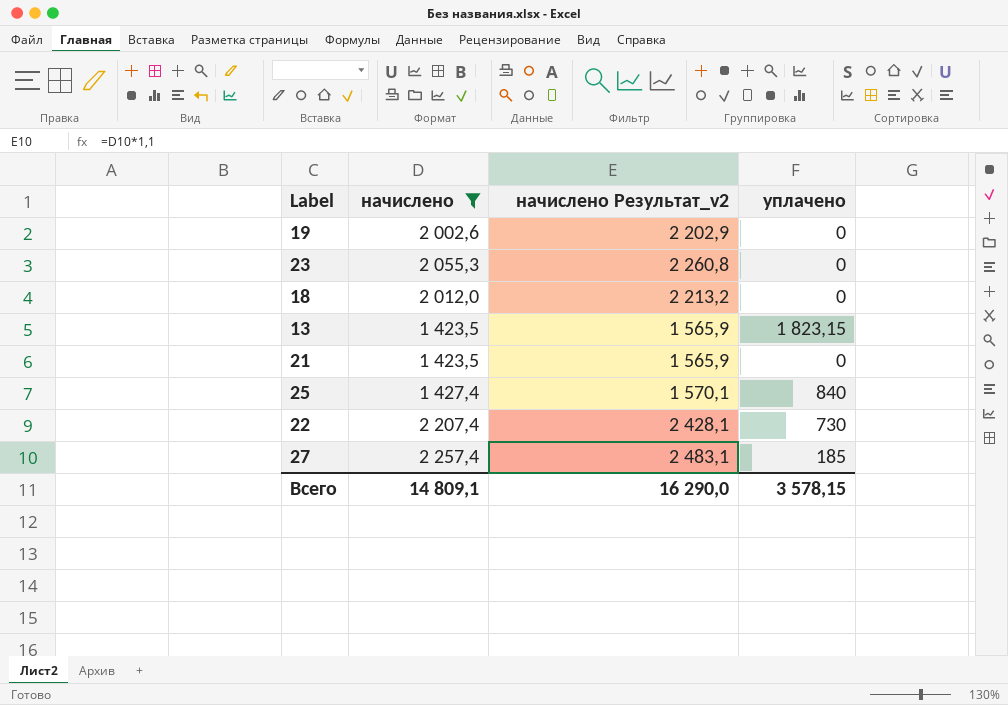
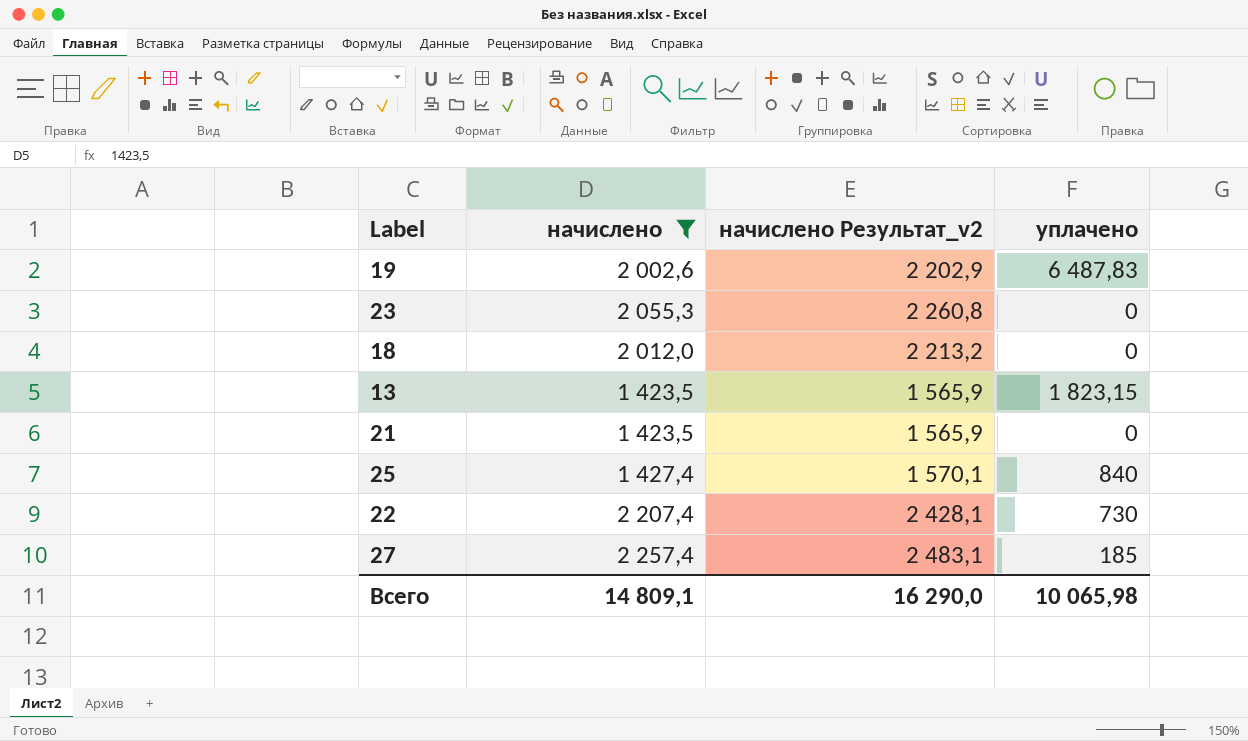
19 | уплачено: 0 -> 6 487,83
Всего | уплачено: 3 578,15 -> 10 065,98

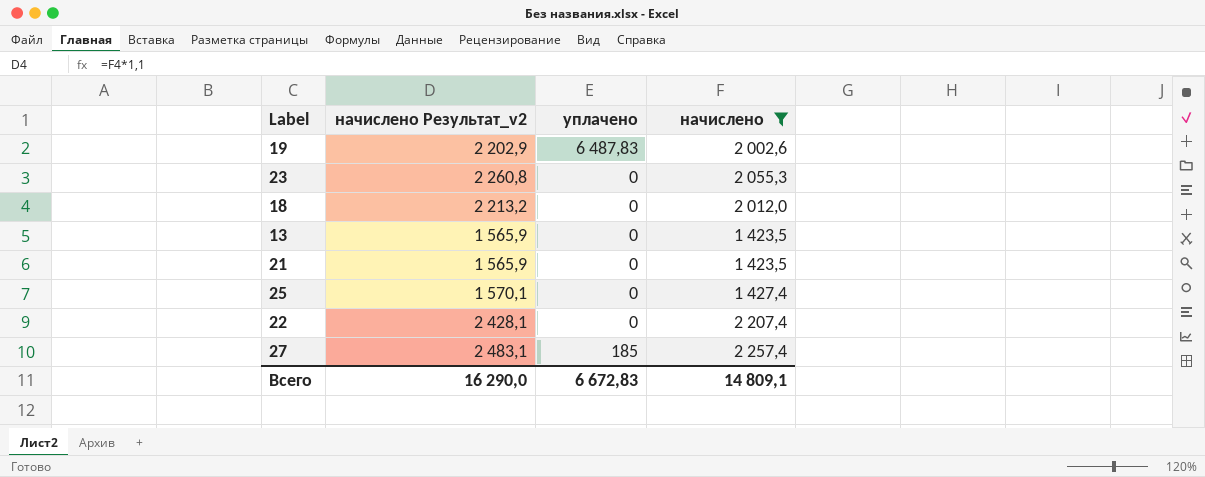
column начислено | position: 2 -> 4
13 | уплачено: 1 823,15 -> 0
25 | уплачено: 840 -> 0
22 | уплачено: 730 -> 0
Всего | уплачено: 10 065,98 -> 6 672,83

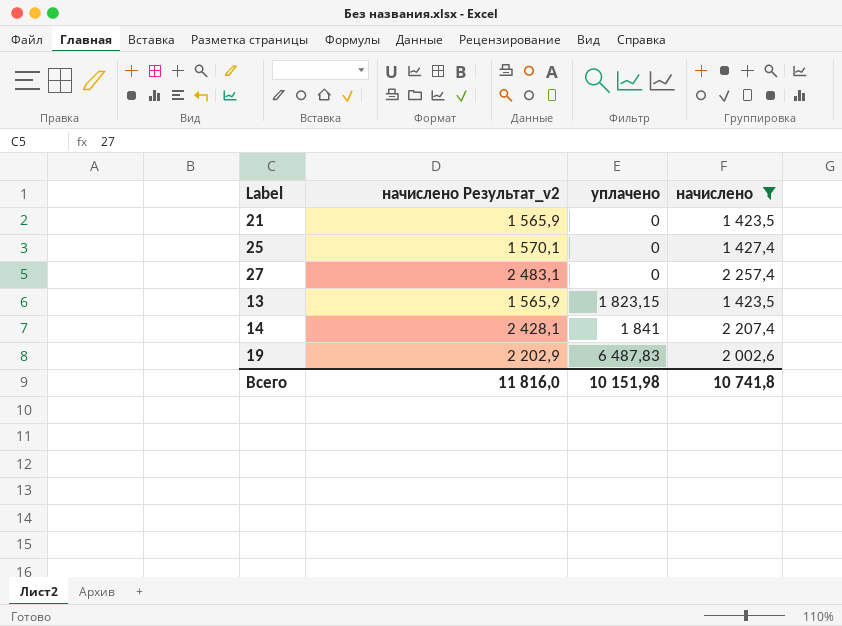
row order: none -> уплачено ascending
row 23: 2 260,8 | 0 | 2 055,3 -> none
row 18: 2 213,2 | 0 | 2 012,0 -> none
row 22: 2 428,1 | 0 | 2 207,4 -> none
27 | уплачено: 185 -> 0
13 | уплачено: 0 -> 1 823,15
row 14: none -> 2 428,1 | 1 841 | 2 207,4
Всего | начислено Результат_v2: 16 290,0 -> 11 816,0
Всего | уплачено: 6 672,83 -> 10 151,98
Всего | начислено: 14 809,1 -> 10 741,8

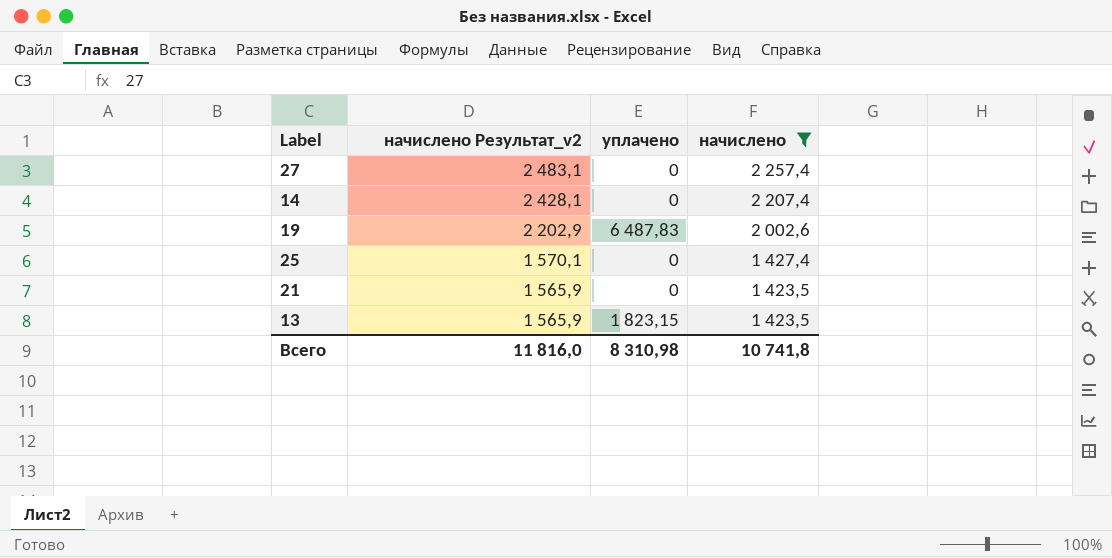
row order: уплачено ascending -> начислено Результат_v2 descending
14 | уплачено: 1 841 -> 0
Всего | уплачено: 10 151,98 -> 8 310,98

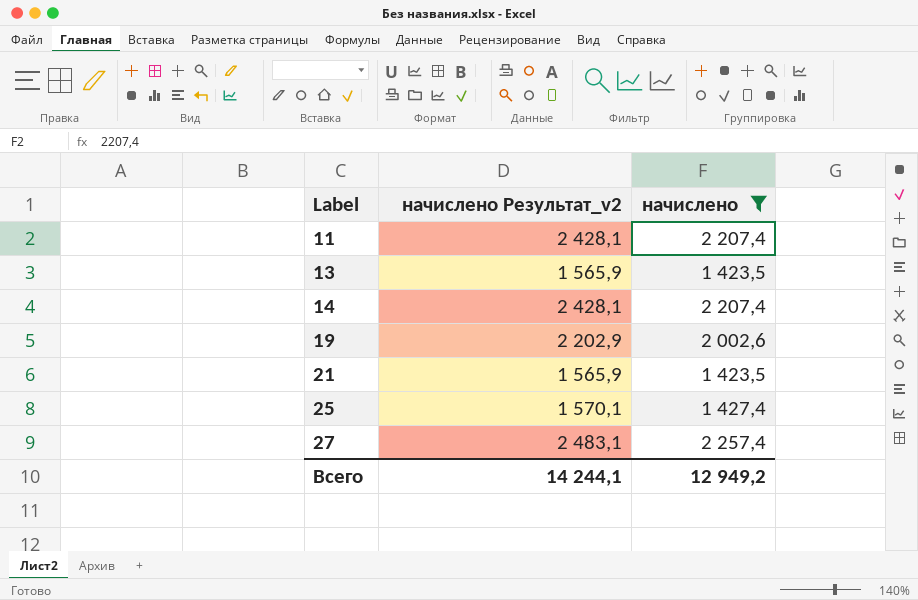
row order: начислено Результат_v2 descending -> Label ascending
column уплачено | position: 3 -> none
row 11: none -> 2 428,1 | 2 207,4
Всего | начислено Результат_v2: 11 816,0 -> 14 244,1
Всего | начислено: 10 741,8 -> 12 949,2

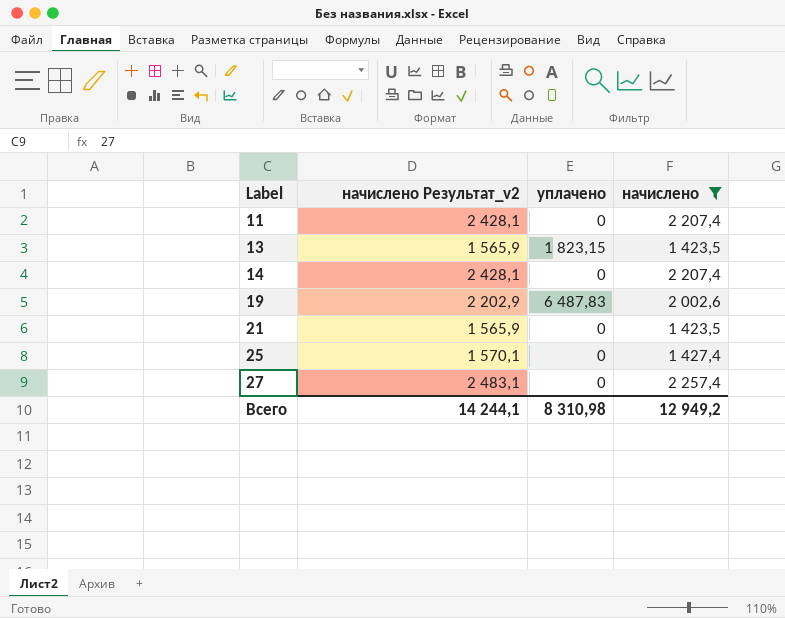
column уплачено | position: none -> 3

